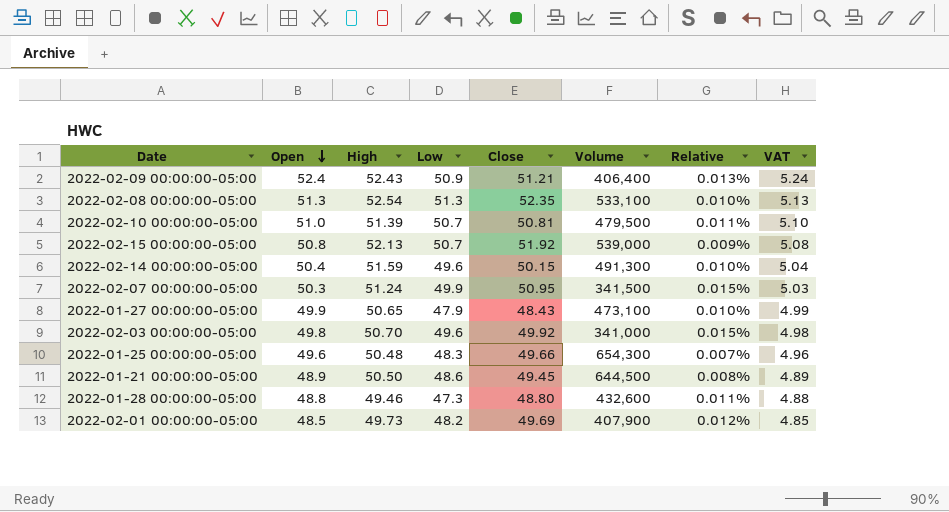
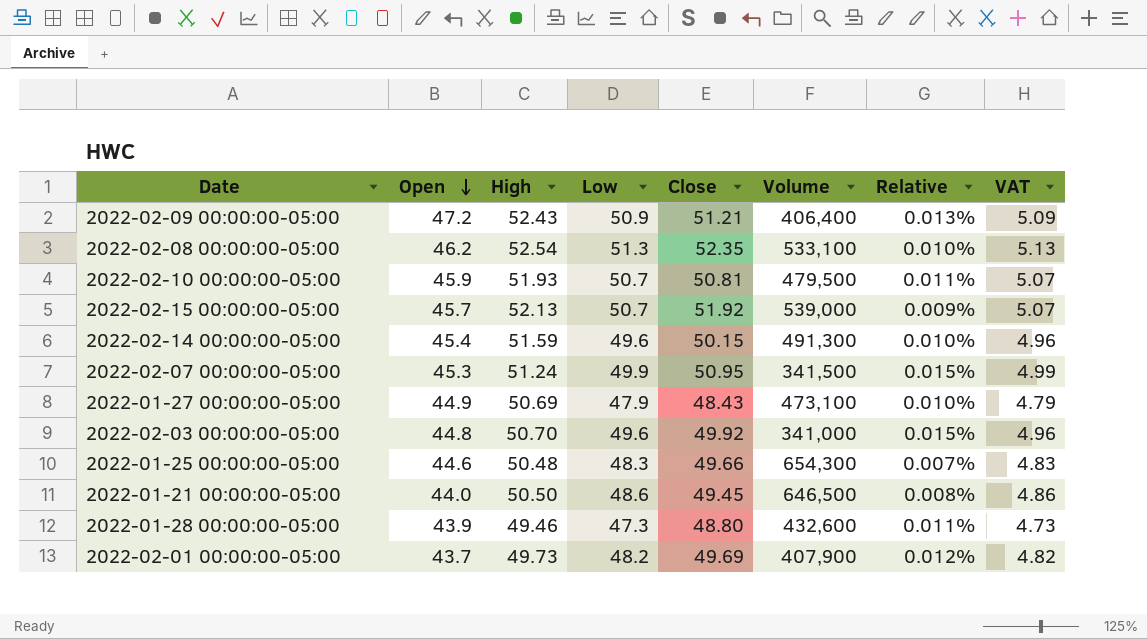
column VAT | formula: [Open] * 0.1 -> [Low] * 0.1
2022-02-09 00:00:00-05:00 | Open: 52.4 -> 47.2
2022-02-08 00:00:00-05:00 | Open: 51.3 -> 46.2
2022-02-10 00:00:00-05:00 | Open: 51.0 -> 45.9
2022-02-10 00:00:00-05:00 | High: 51.39 -> 51.93
2022-02-15 00:00:00-05:00 | Open: 50.8 -> 45.7
2022-02-14 00:00:00-05:00 | Open: 50.4 -> 45.4
2022-02-07 00:00:00-05:00 | Open: 50.3 -> 45.3
2022-01-27 00:00:00-05:00 | Open: 49.9 -> 44.9
2022-01-27 00:00:00-05:00 | High: 50.65 -> 50.69
2022-02-03 00:00:00-05:00 | Open: 49.8 -> 44.8
2022-01-25 00:00:00-05:00 | Open: 49.6 -> 44.6
2022-01-21 00:00:00-05:00 | Open: 48.9 -> 44.0
2022-01-21 00:00:00-05:00 | Volume: 644,500 -> 646,500
2022-01-28 00:00:00-05:00 | Open: 48.8 -> 43.9
2022-02-01 00:00:00-05:00 | Open: 48.5 -> 43.7

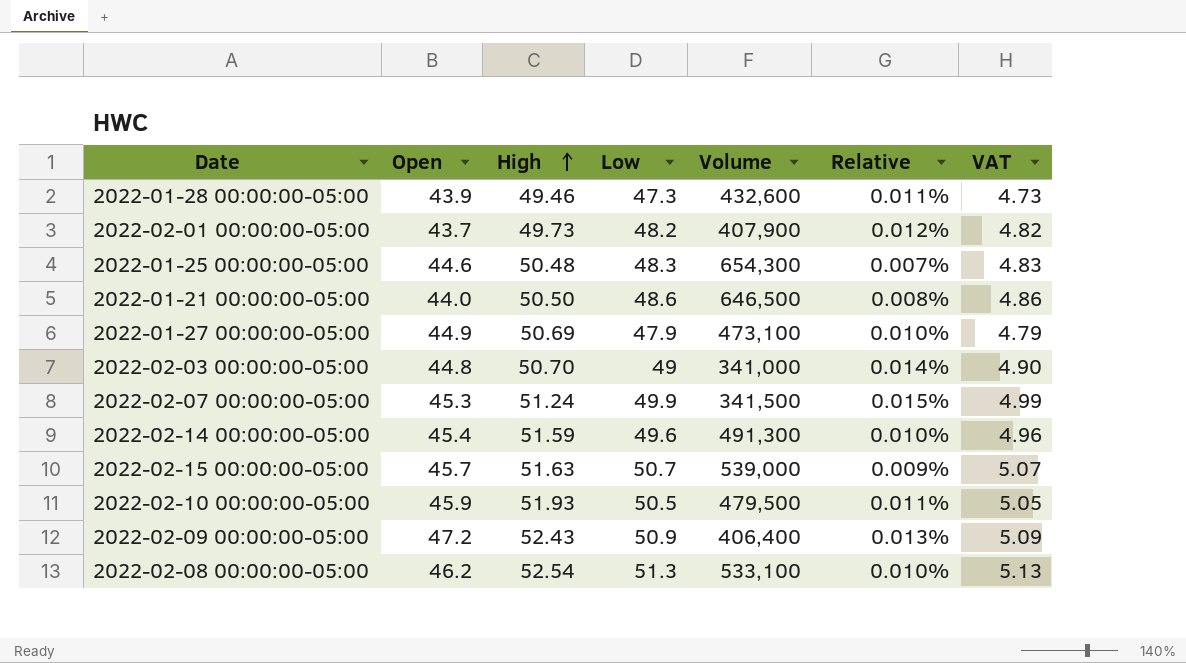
row order: Open descending -> High ascending
column Close | position: 5 -> none
2022-02-03 00:00:00-05:00 | Low: 49.6 -> 49
2022-02-03 00:00:00-05:00 | Relative: 0.015% -> 0.014%
2022-02-03 00:00:00-05:00 | VAT: 4.96 -> 4.90
2022-02-15 00:00:00-05:00 | High: 52.13 -> 51.63
2022-02-10 00:00:00-05:00 | Low: 50.7 -> 50.5
2022-02-10 00:00:00-05:00 | VAT: 5.07 -> 5.05

